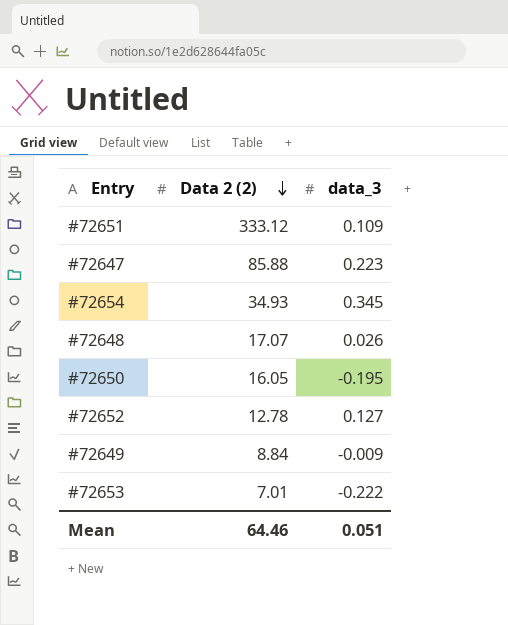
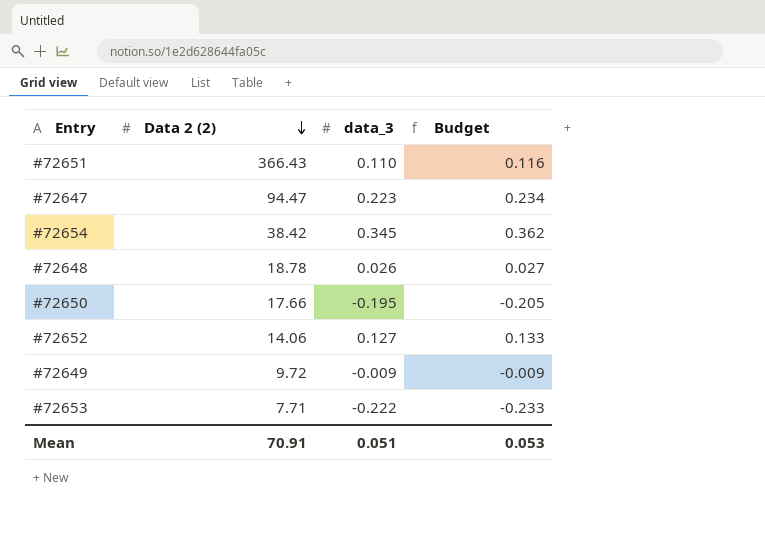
column Budget | formula: none -> [data_3] * 1.05
#72651 | Data 2 (2): 333.12 -> 366.43
#72651 | data_3: 0.109 -> 0.110
#72647 | Data 2 (2): 85.88 -> 94.47
#72654 | Data 2 (2): 34.93 -> 38.42
#72648 | Data 2 (2): 17.07 -> 18.78
#72650 | Data 2 (2): 16.05 -> 17.66
#72652 | Data 2 (2): 12.78 -> 14.06
#72649 | Data 2 (2): 8.84 -> 9.72
#72653 | Data 2 (2): 7.01 -> 7.71
Mean | Data 2 (2): 64.46 -> 70.91

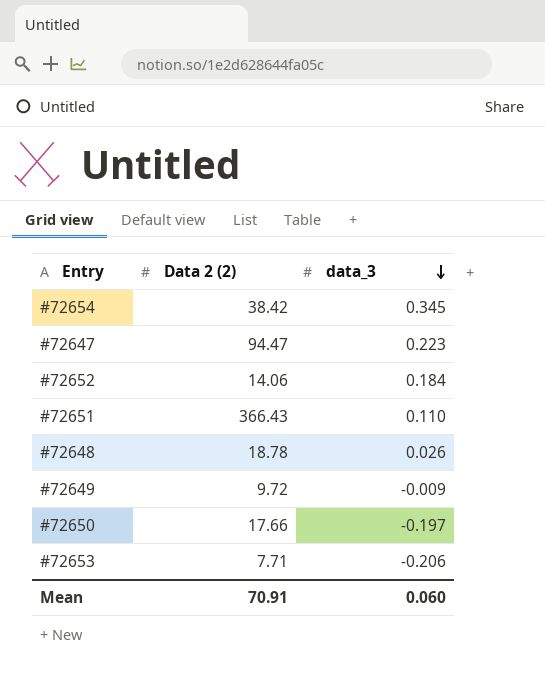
row order: Data 2 (2) descending -> data_3 descending
column Budget | formula: [data_3] * 1.05 -> none
#72652 | data_3: 0.127 -> 0.184
#72650 | data_3: -0.195 -> -0.197
#72653 | data_3: -0.222 -> -0.206
Mean | data_3: 0.051 -> 0.060

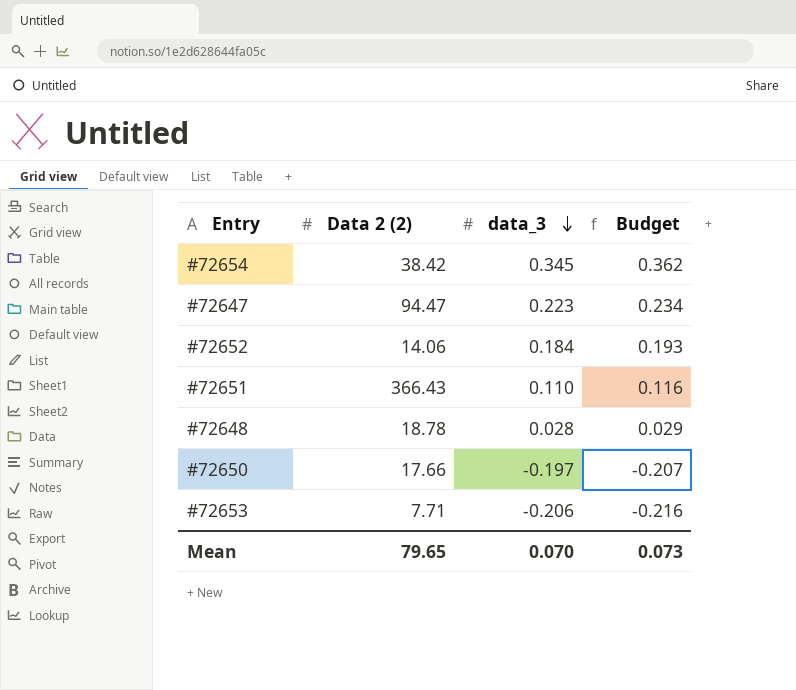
column Budget | formula: none -> [data_3] * 1.05
row #72649: 9.72 | -0.009 -> none
#72648 | data_3: 0.026 -> 0.028
Mean | Data 2 (2): 70.91 -> 79.65
Mean | data_3: 0.060 -> 0.070

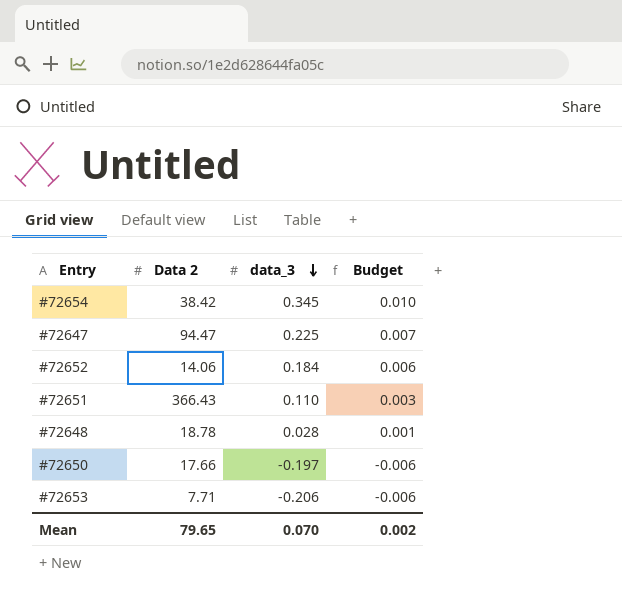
column name: Data 2 (2) -> Data 2
column Budget | formula: [data_3] * 1.05 -> [data_3] * 0.03
#72647 | data_3: 0.223 -> 0.225
Mean | Budget: 0.073 -> 0.002

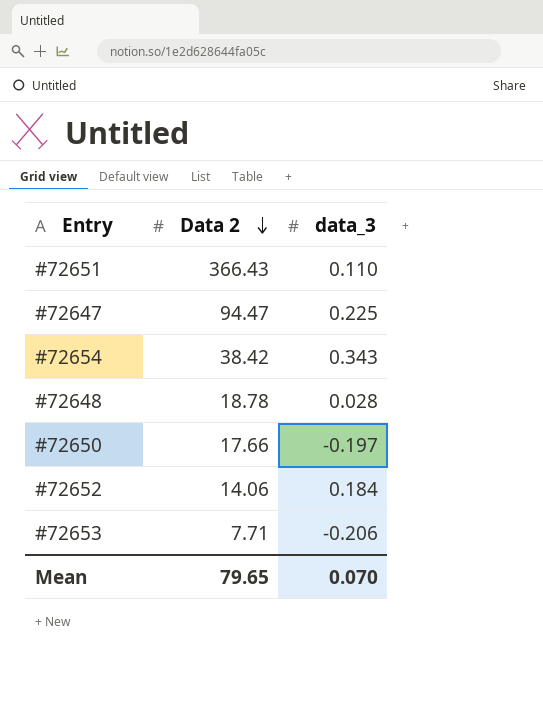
row order: data_3 descending -> Data 2 descending
column Budget | formula: [data_3] * 0.03 -> none
#72654 | data_3: 0.345 -> 0.343

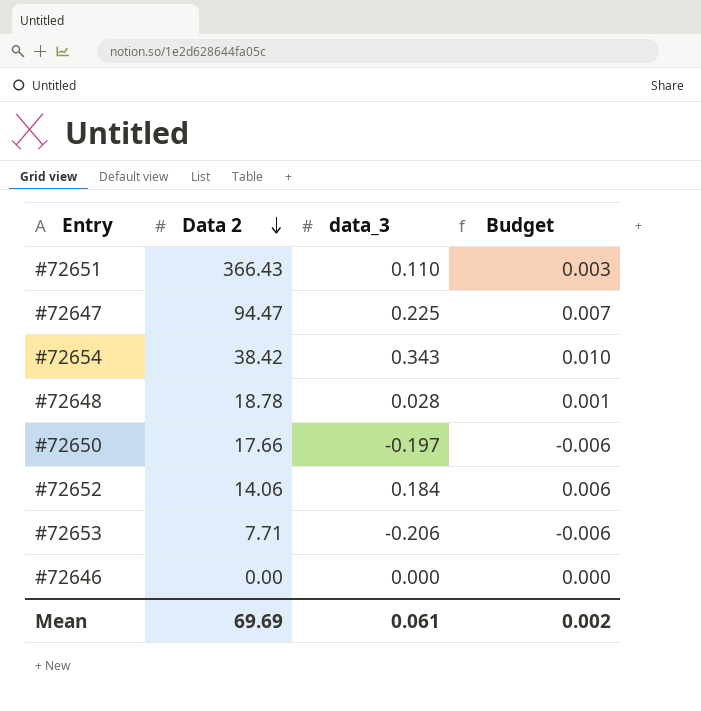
column Budget | formula: none -> [data_3] * 0.03
row #72646: none -> 0.00 | 0.000 | 0.000
Mean | Data 2: 79.65 -> 69.69
Mean | data_3: 0.070 -> 0.061

